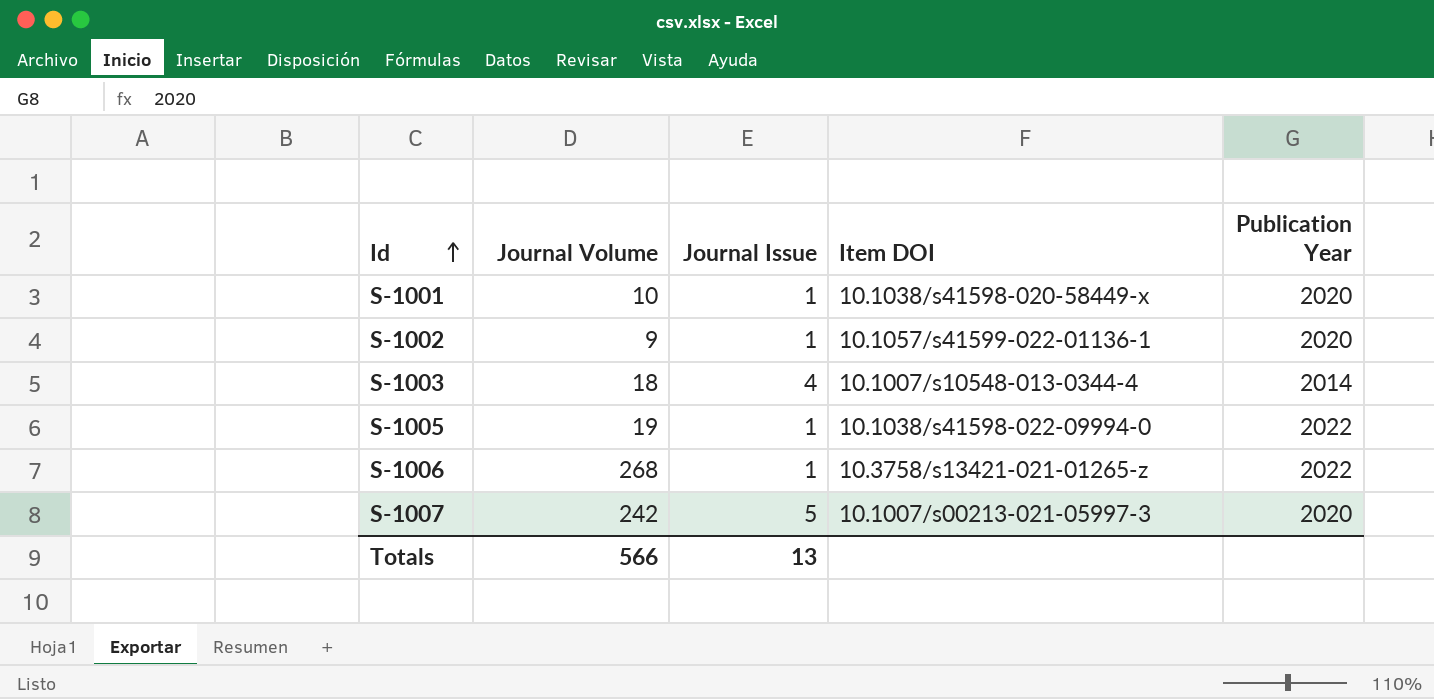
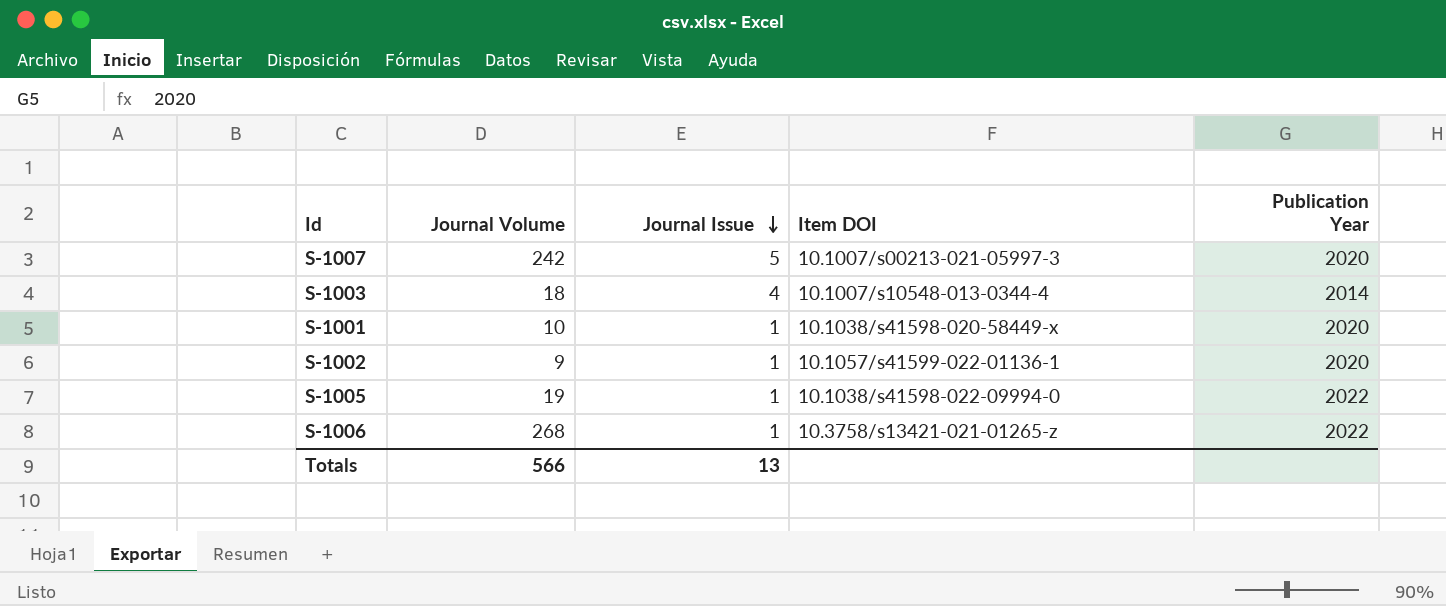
row order: Id ascending -> Journal Issue descending

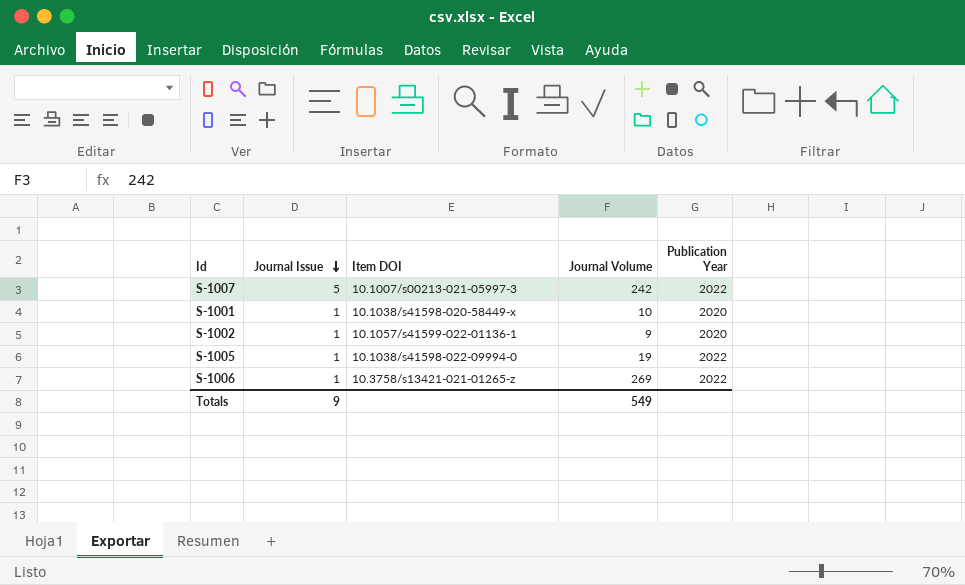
column Journal Volume | position: 2 -> 4
row S-1003: 18 | 4 | 10.1007/s10548-013-0344-4 | 2014 -> none
S-1007 | Publication Year: 2020 -> 2022
S-1006 | Journal Volume: 268 -> 269
Totals | Journal Issue: 13 -> 9
Totals | Journal Volume: 566 -> 549

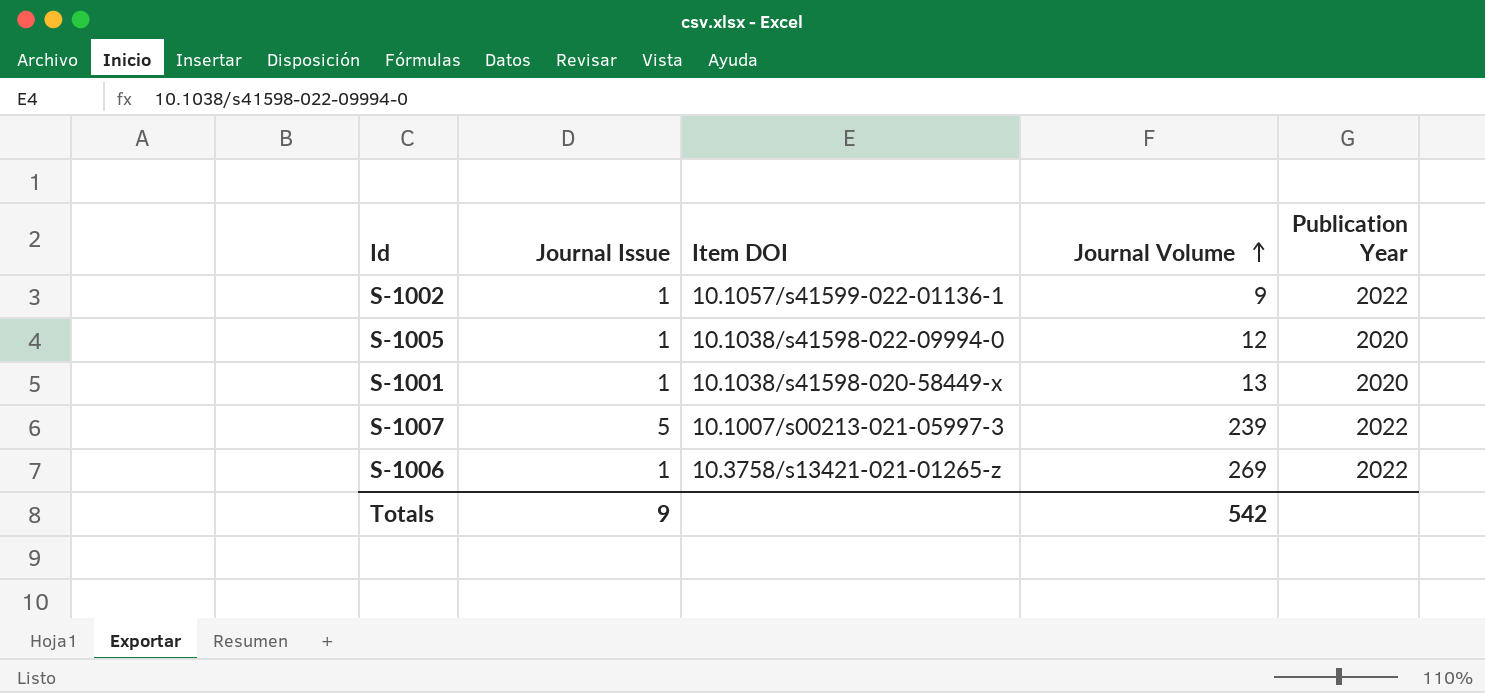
row order: Journal Issue descending -> Journal Volume ascending
S-1002 | Publication Year: 2020 -> 2022
S-1005 | Journal Volume: 19 -> 12
S-1005 | Publication Year: 2022 -> 2020
S-1001 | Journal Volume: 10 -> 13
S-1007 | Journal Volume: 242 -> 239
Totals | Journal Volume: 549 -> 542

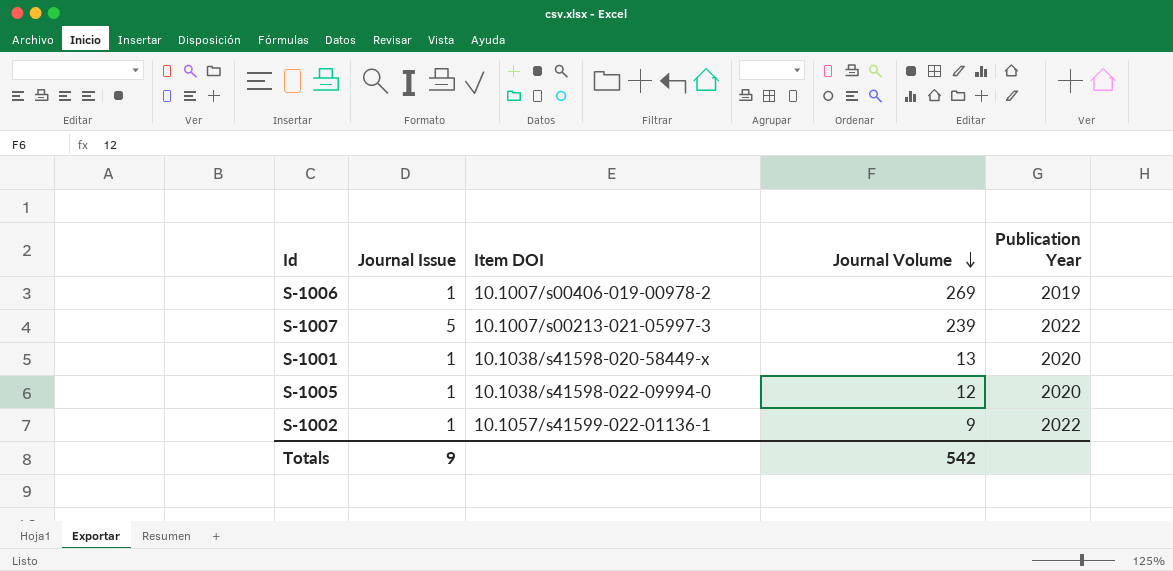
row order: Journal Volume ascending -> Journal Volume descending
S-1006 | Item DOI: 10.3758/s13421-021-01265-z -> 10.1007/s00406-019-00978-2
S-1006 | Publication Year: 2022 -> 2019

